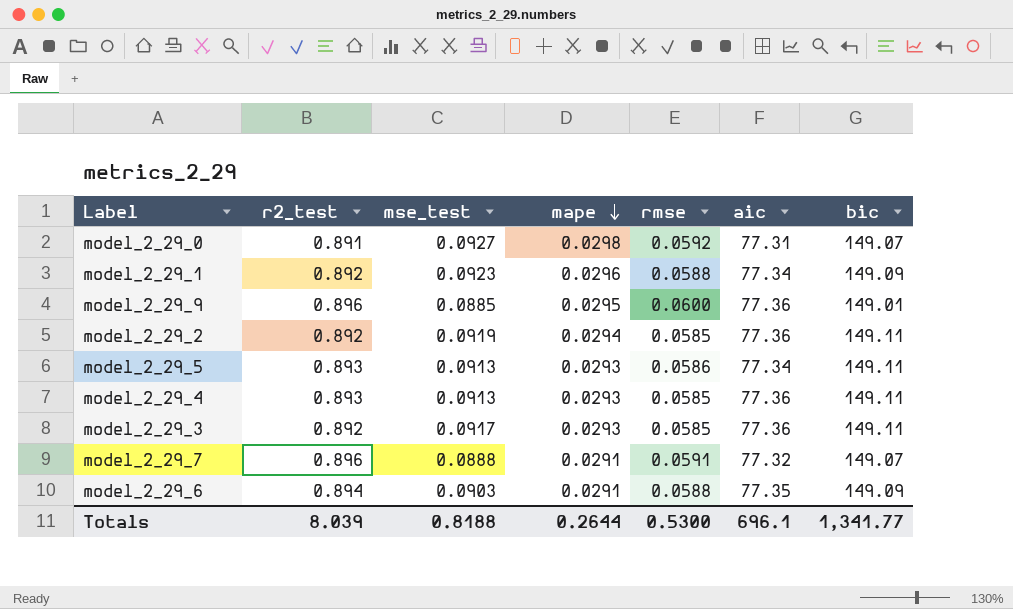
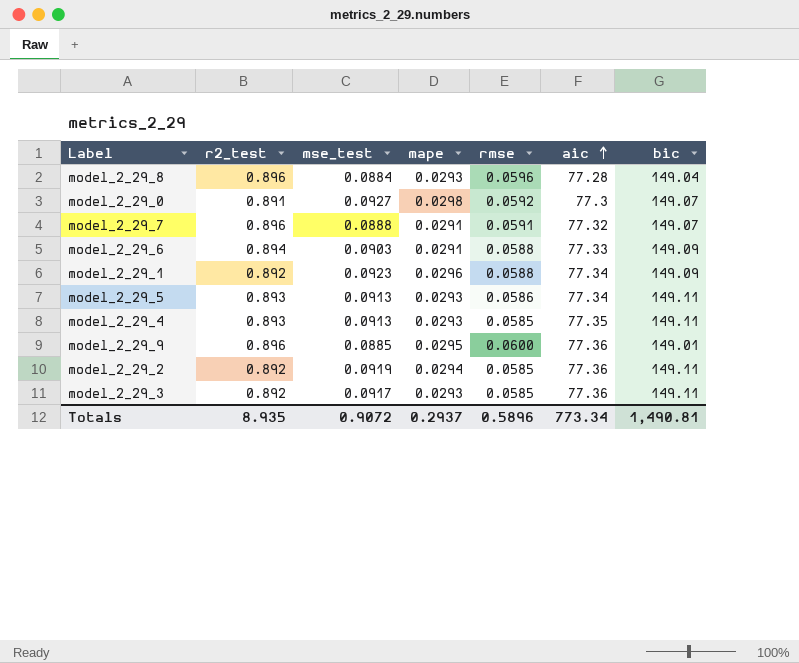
row order: mape descending -> aic ascending
row model_2_29_8: none -> 0.896 | 0.0884 | 0.0293 | 0.0596 | 77.28 | 149.04
model_2_29_0 | aic: 77.31 -> 77.3
model_2_29_6 | aic: 77.35 -> 77.33
model_2_29_4 | aic: 77.36 -> 77.35
Totals | r2_test: 8.039 -> 8.935
Totals | mse_test: 0.8188 -> 0.9072
Totals | mape: 0.2644 -> 0.2937
Totals | rmse: 0.5300 -> 0.5896
Totals | aic: 696.1 -> 773.34
Totals | bic: 1,341.77 -> 1,490.81

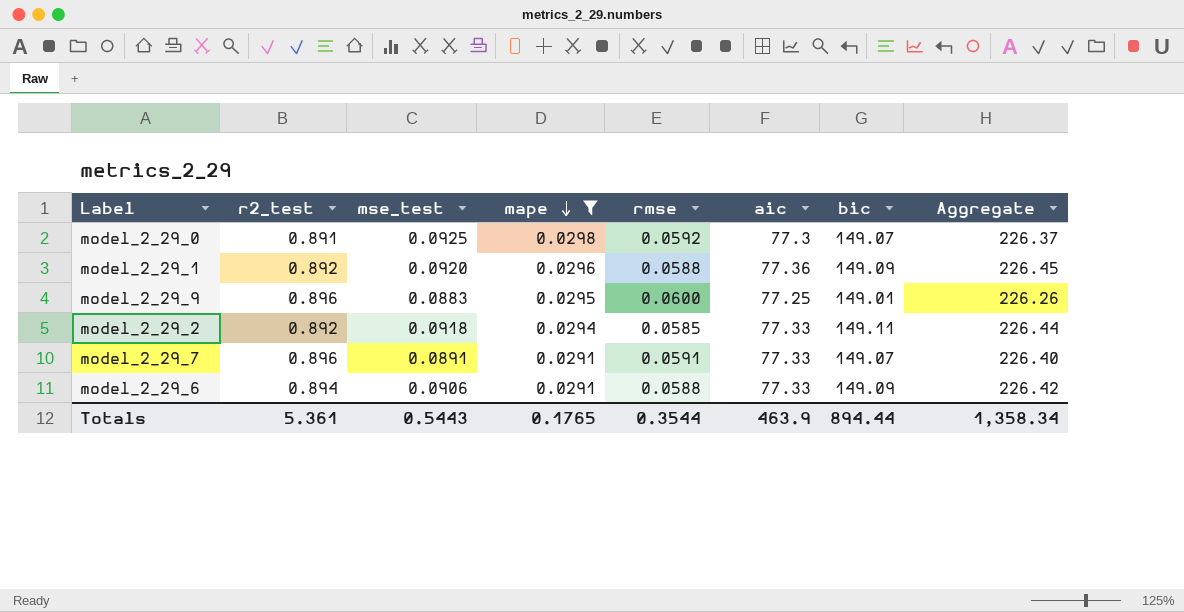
filter: none -> mape != 0.0293
row order: aic ascending -> mape descending
column Aggregate | formula: none -> [aic] + [bic]
model_2_29_0 | mse_test: 0.0927 -> 0.0925
model_2_29_1 | mse_test: 0.0923 -> 0.0920
model_2_29_1 | aic: 77.34 -> 77.36
model_2_29_9 | mse_test: 0.0885 -> 0.0883
model_2_29_9 | aic: 77.36 -> 77.25
model_2_29_2 | mse_test: 0.0919 -> 0.0918
model_2_29_2 | aic: 77.36 -> 77.33
model_2_29_7 | mse_test: 0.0888 -> 0.0891
model_2_29_7 | aic: 77.32 -> 77.33
model_2_29_6 | mse_test: 0.0903 -> 0.0906
Totals | r2_test: 8.935 -> 5.361
Totals | mse_test: 0.9072 -> 0.5443
Totals | mape: 0.2937 -> 0.1765
Totals | rmse: 0.5896 -> 0.3544
Totals | aic: 773.34 -> 463.9
Totals | bic: 1,490.81 -> 894.44

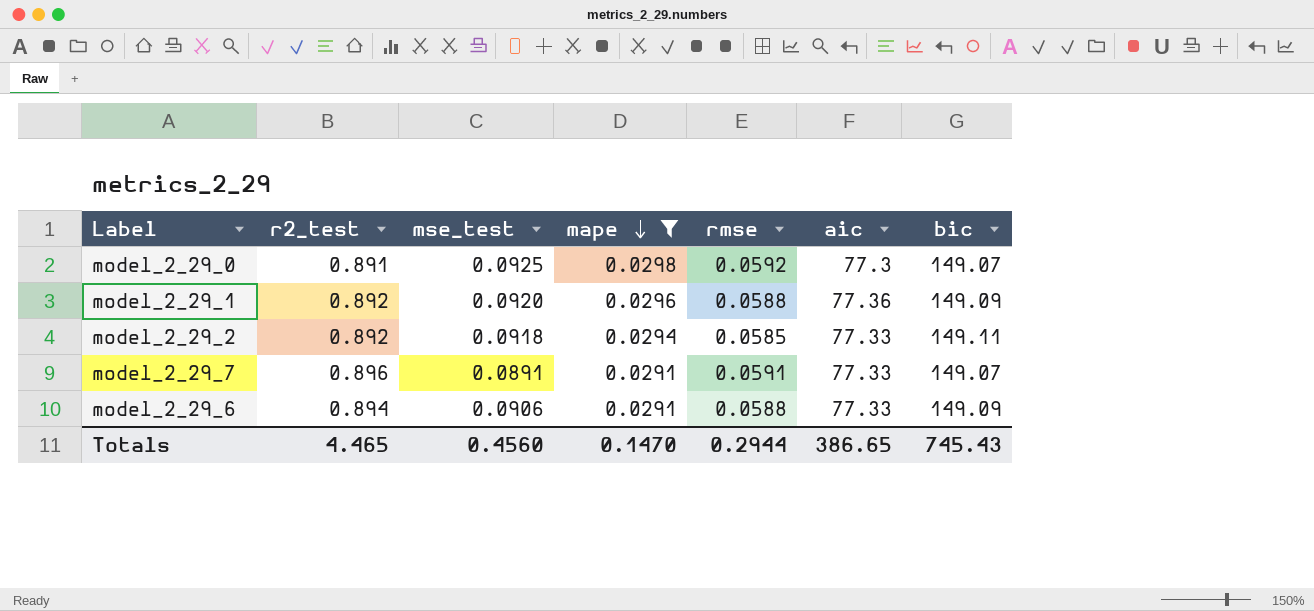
column Aggregate | formula: [aic] + [bic] -> none
row model_2_29_9: 0.896 | 0.0883 | 0.0295 | 0.0600 | 77.25 | 149.01 | 226.26 -> none
Totals | r2_test: 5.361 -> 4.465
Totals | mse_test: 0.5443 -> 0.4560
Totals | mape: 0.1765 -> 0.1470
Totals | rmse: 0.3544 -> 0.2944
Totals | aic: 463.9 -> 386.65
Totals | bic: 894.44 -> 745.43

